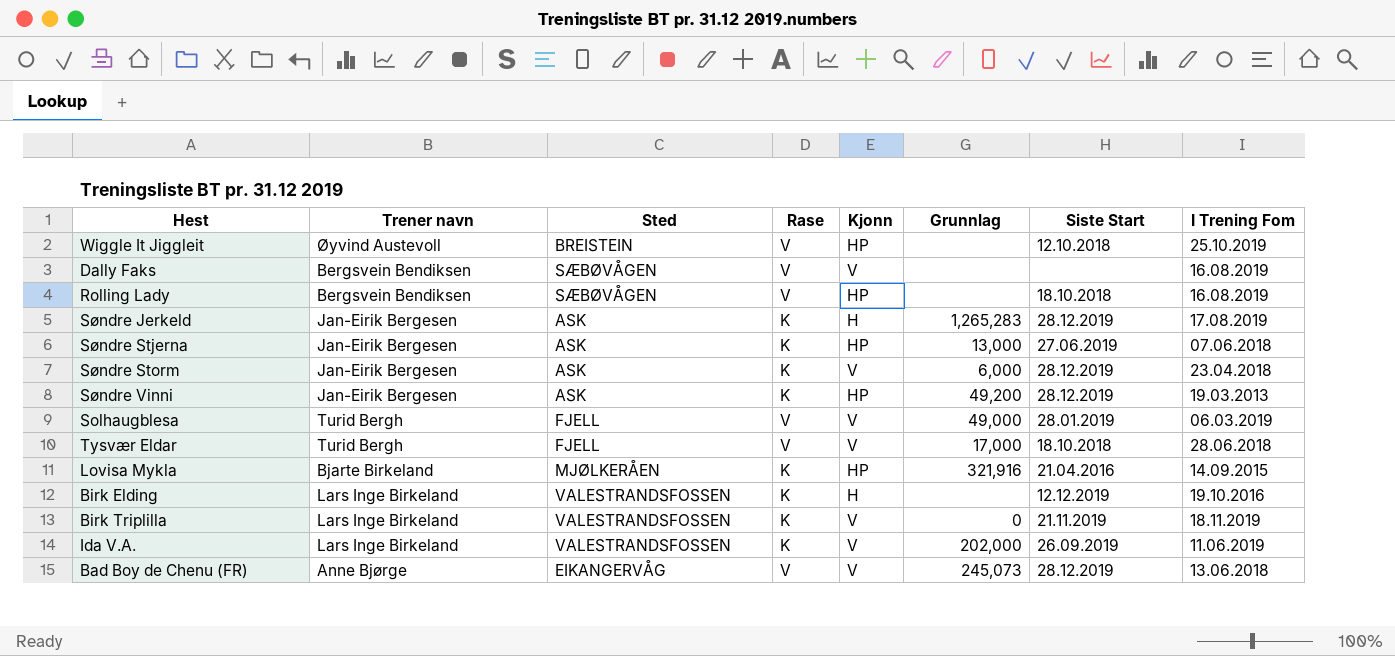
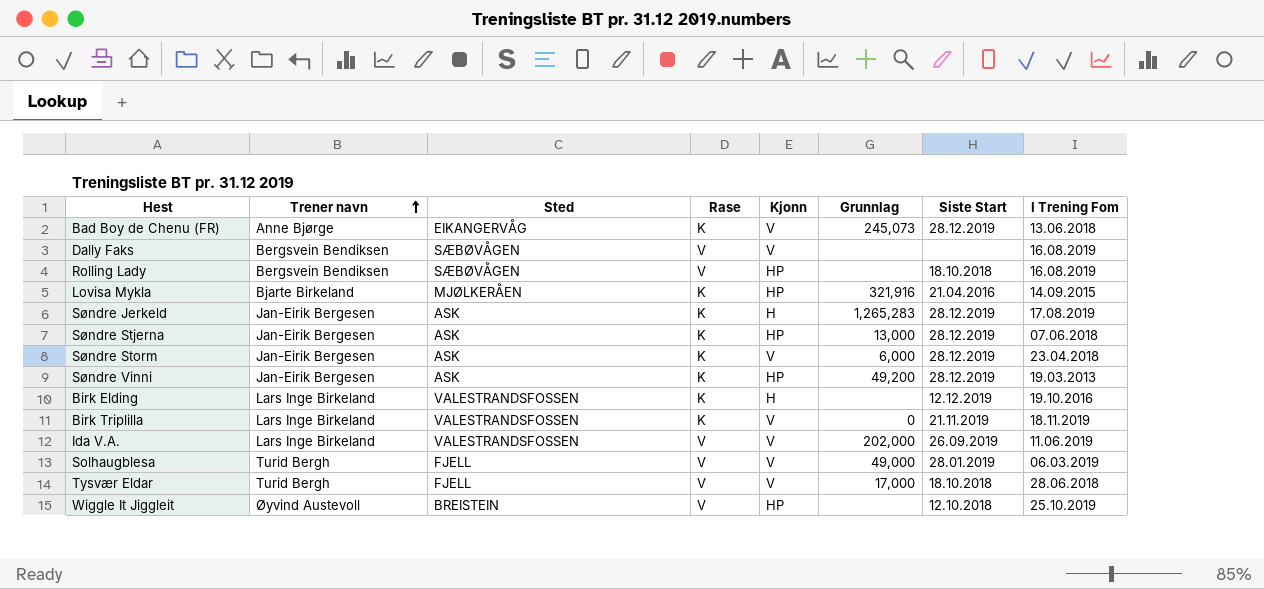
row order: none -> Trener navn ascending
Bad Boy de Chenu (FR) | Rase: V -> K
Søndre Stjerna | Siste Start: 27.06.2019 -> 28.12.2019
Ida V.A. | Rase: K -> V

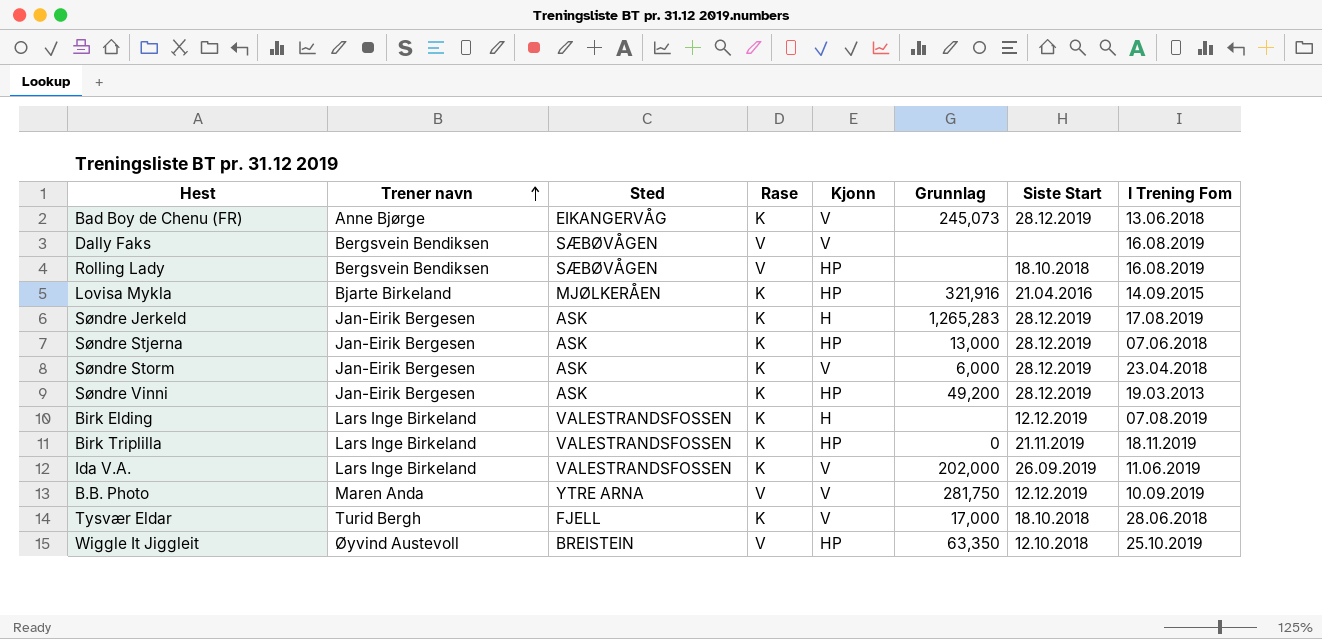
row Solhaugblesa: Turid Bergh | FJELL | V | V | 49,000 | 28.01.2019 | 06.03.2019 -> none
Birk Elding | I Trening Fom: 19.10.2016 -> 07.08.2019
Birk Triplilla | Kjonn: V -> HP
Ida V.A. | Rase: V -> K
row B.B. Photo: none -> Maren Anda | YTRE ARNA | V | V | 281,750 | 12.12.2019 | 10.09.2019
Tysvær Eldar | Rase: V -> K
Wiggle It Jiggleit | Grunnlag: none -> 63,350

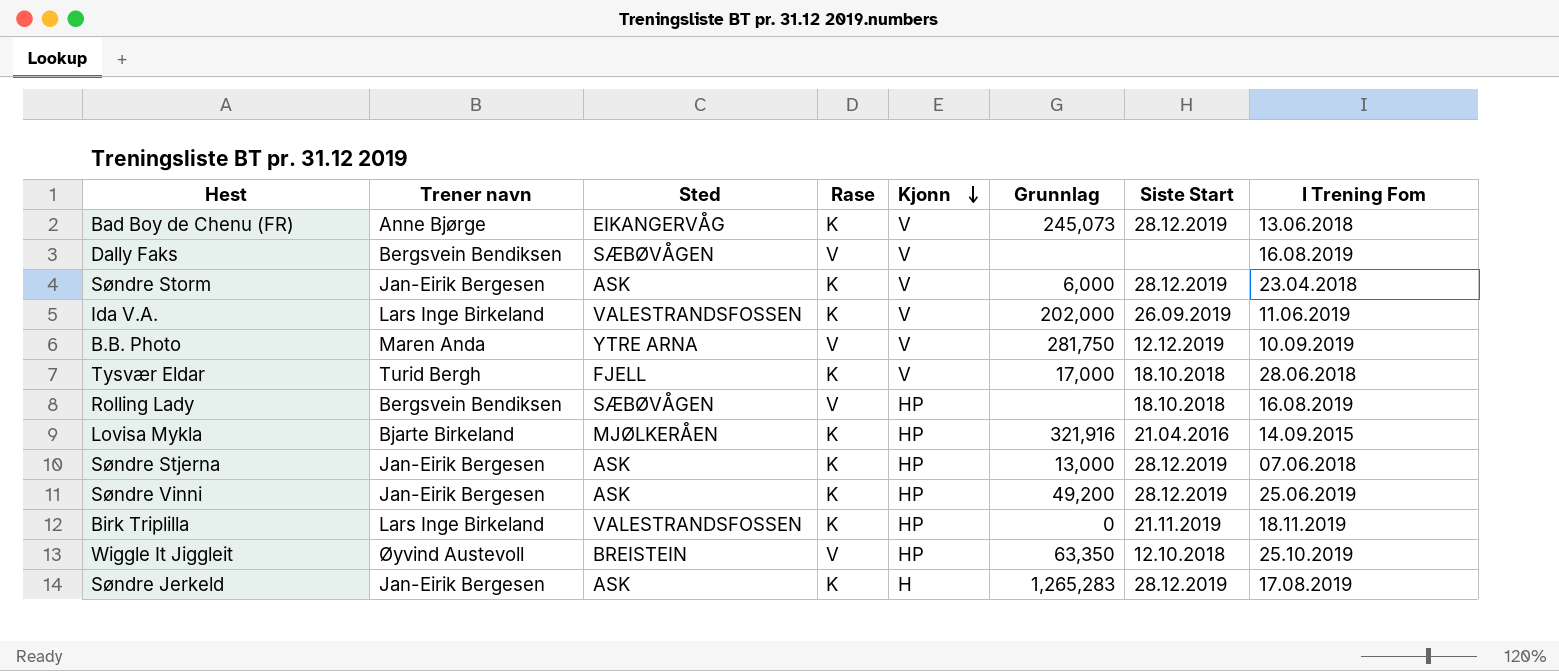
row order: Trener navn ascending -> Kjonn descending
row Birk Elding: Lars Inge Birkeland | VALESTRANDSFOSSEN | K | H | none | 12.12.2019 | 07.08.2019 -> none
Søndre Vinni | I Trening Fom: 19.03.2013 -> 25.06.2019

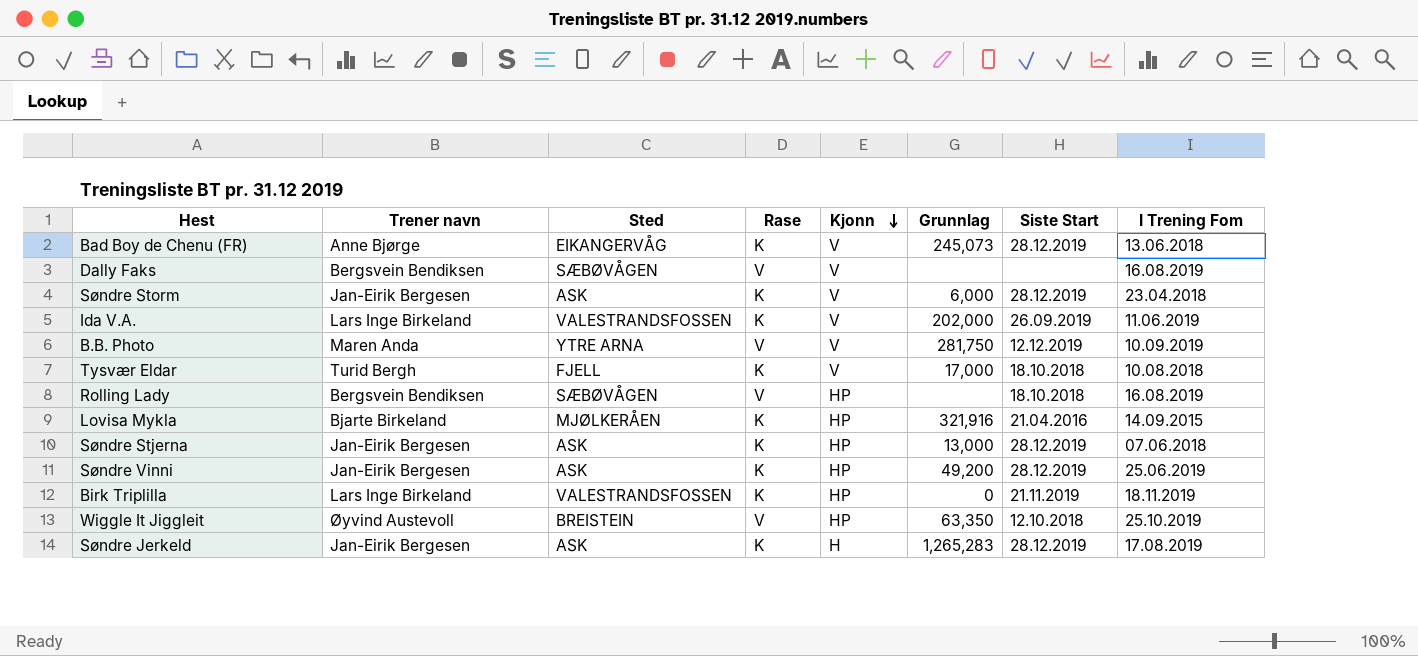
Tysvær Eldar | I Trening Fom: 28.06.2018 -> 10.08.2018

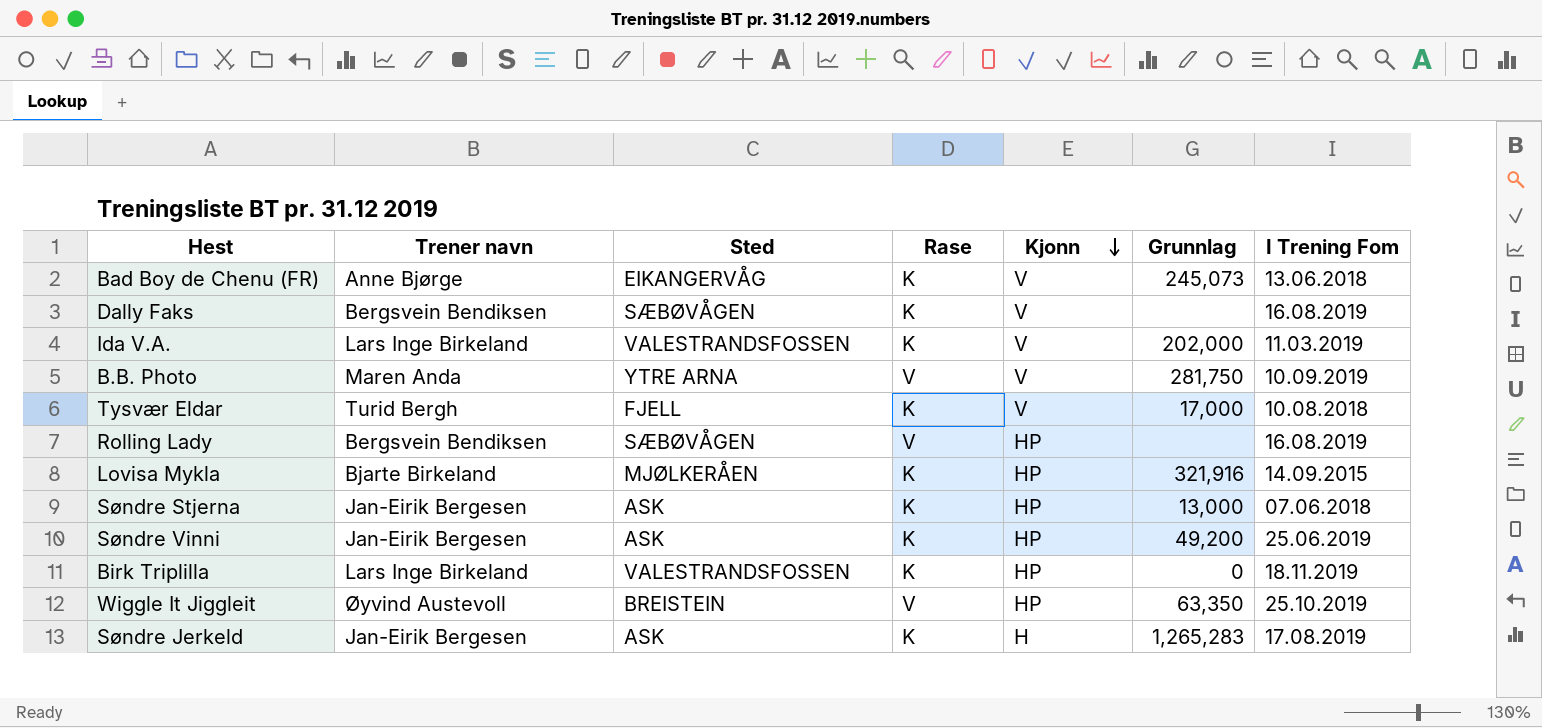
column Siste Start | position: 7 -> none
row Søndre Storm: Jan-Eirik Bergesen | ASK | K | V | 6,000 | 28.12.2019 | 23.04.2018 -> none
Dally Faks | Rase: V -> K
Ida V.A. | I Trening Fom: 11.06.2019 -> 11.03.2019

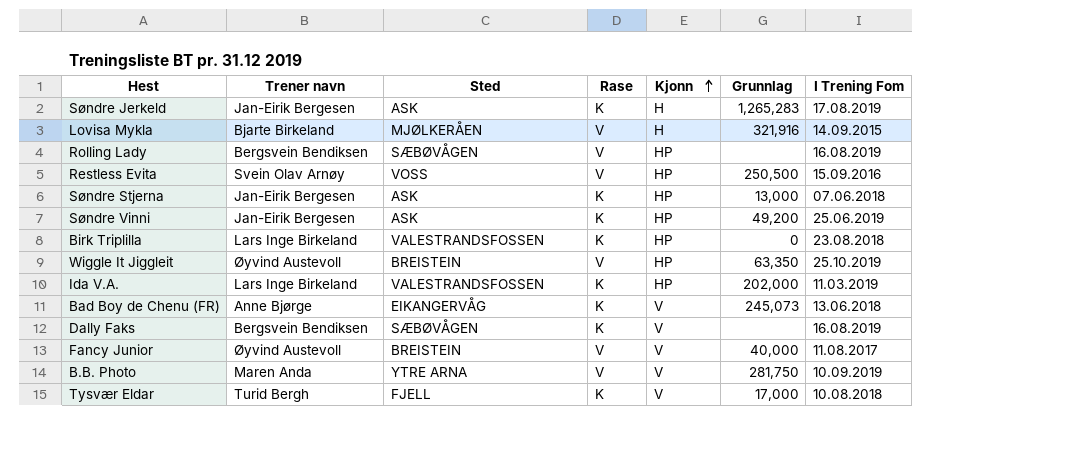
row order: Kjonn descending -> Kjonn ascending
Lovisa Mykla | Rase: K -> V
Lovisa Mykla | Kjonn: HP -> H
row Restless Evita: none -> Svein Olav Arnøy | VOSS | V | HP | 250,500 | 15.09.2016
Birk Triplilla | I Trening Fom: 18.11.2019 -> 23.08.2018
Ida V.A. | Kjonn: V -> HP
row Fancy Junior: none -> Øyvind Austevoll | BREISTEIN | V | V | 40,000 | 11.08.2017

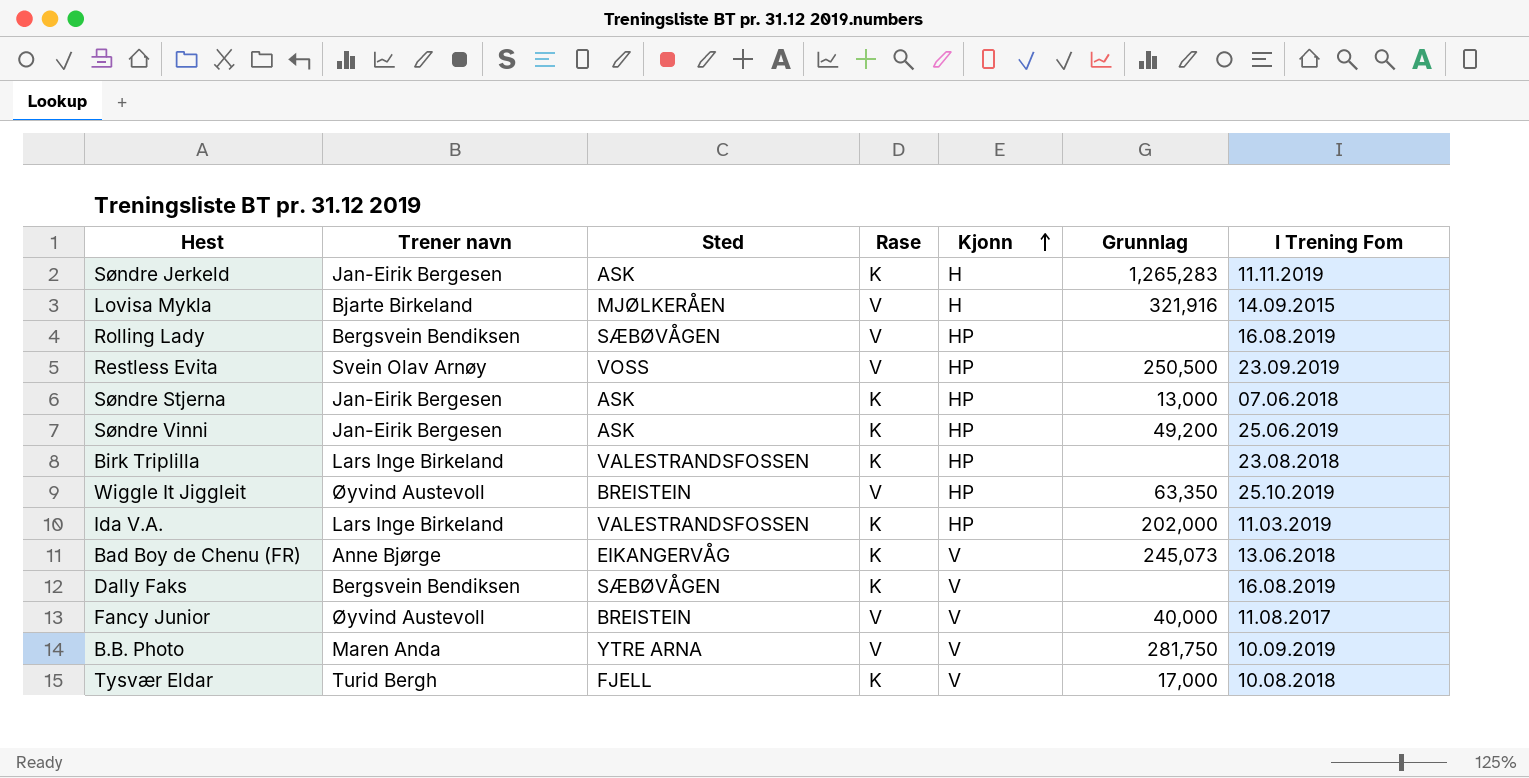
Søndre Jerkeld | I Trening Fom: 17.08.2019 -> 11.11.2019
Restless Evita | I Trening Fom: 15.09.2016 -> 23.09.2019
Birk Triplilla | Grunnlag: 0 -> none

